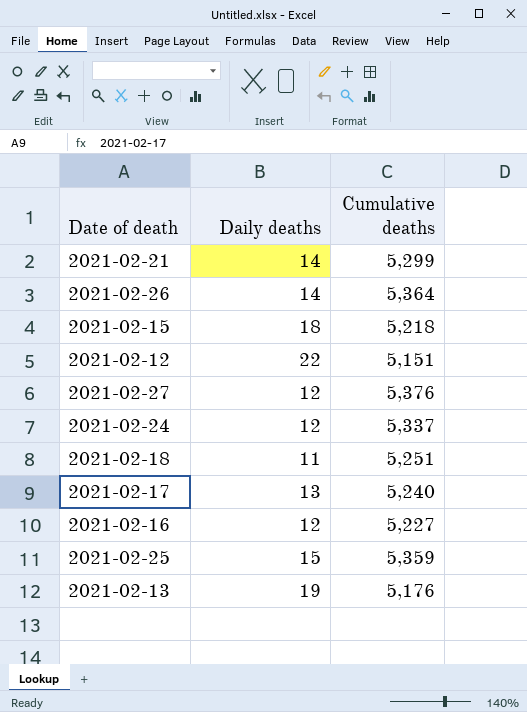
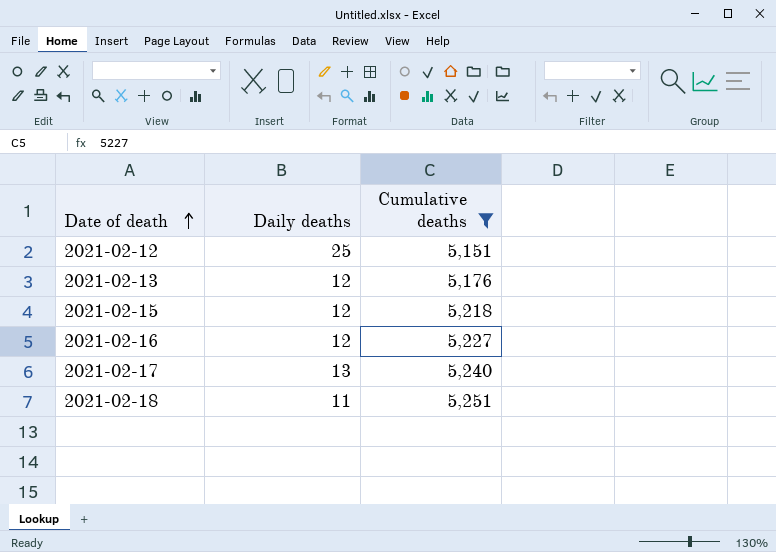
filter: none -> Cumulative deaths <= 5,251
row order: none -> Date of death ascending
2021-02-12 | Daily deaths: 22 -> 25
2021-02-13 | Daily deaths: 19 -> 12
2021-02-15 | Daily deaths: 18 -> 12

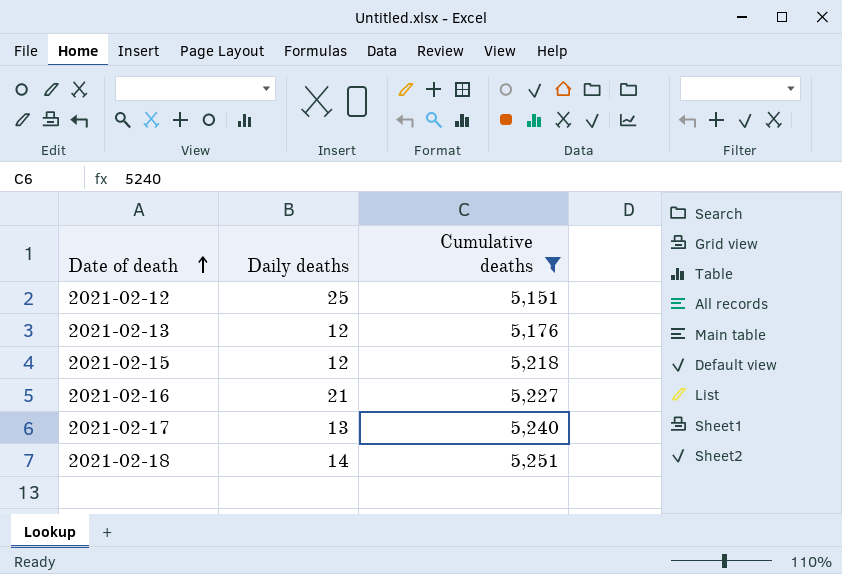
2021-02-16 | Daily deaths: 12 -> 21
2021-02-18 | Daily deaths: 11 -> 14

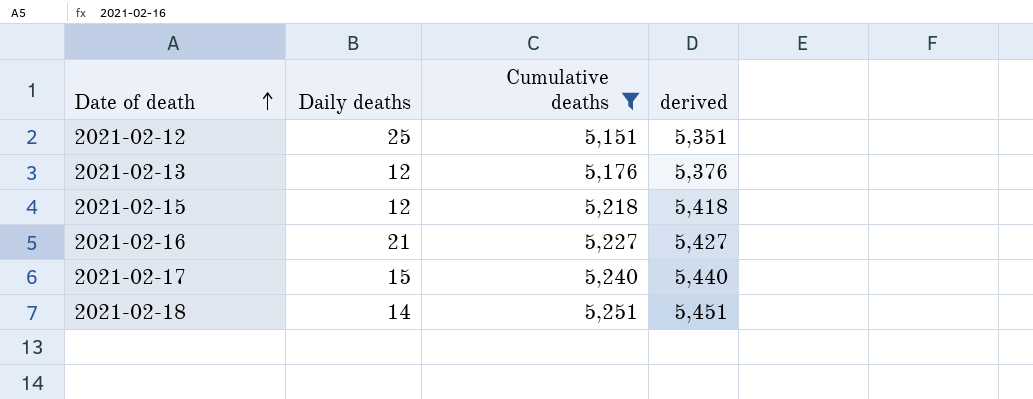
column derived | formula: none -> [Cumulative deaths] + 200
2021-02-17 | Daily deaths: 13 -> 15

